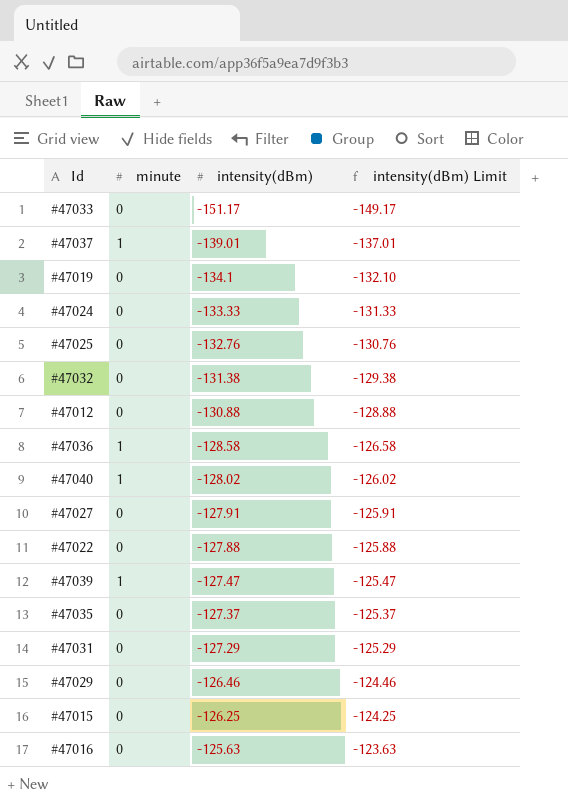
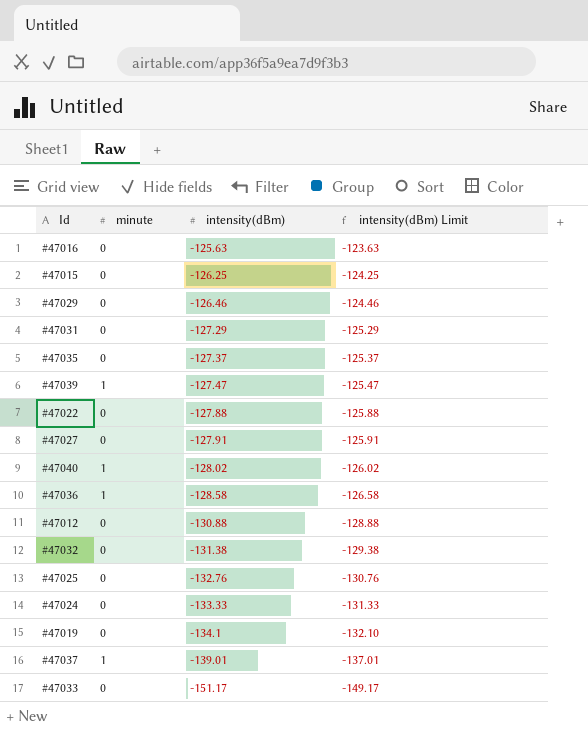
row order: intensity(dBm) ascending -> intensity(dBm) descending

